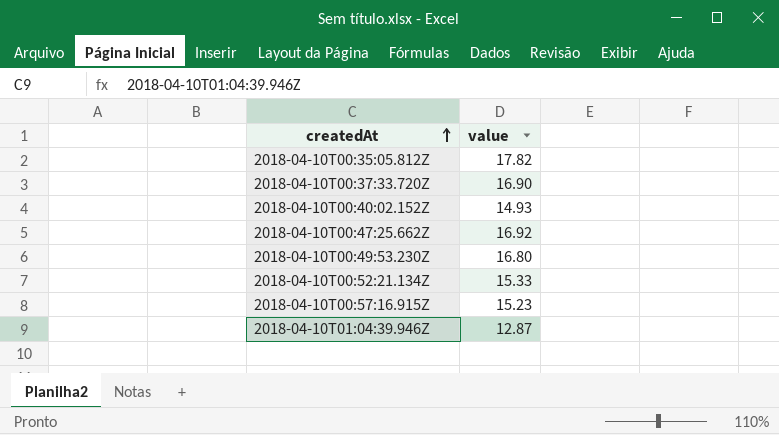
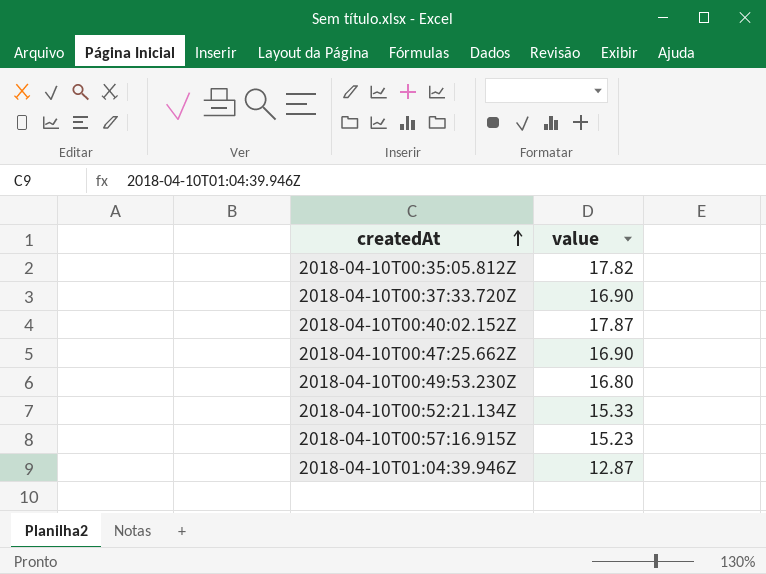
2018-04-10T00:40:02.152Z | value: 14.93 -> 17.87
2018-04-10T00:47:25.662Z | value: 16.92 -> 16.90

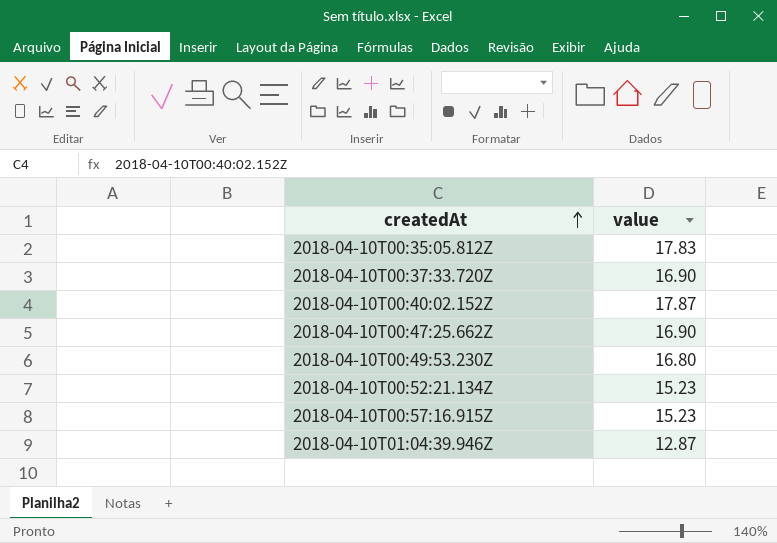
2018-04-10T00:35:05.812Z | value: 17.82 -> 17.83
2018-04-10T00:52:21.134Z | value: 15.33 -> 15.23

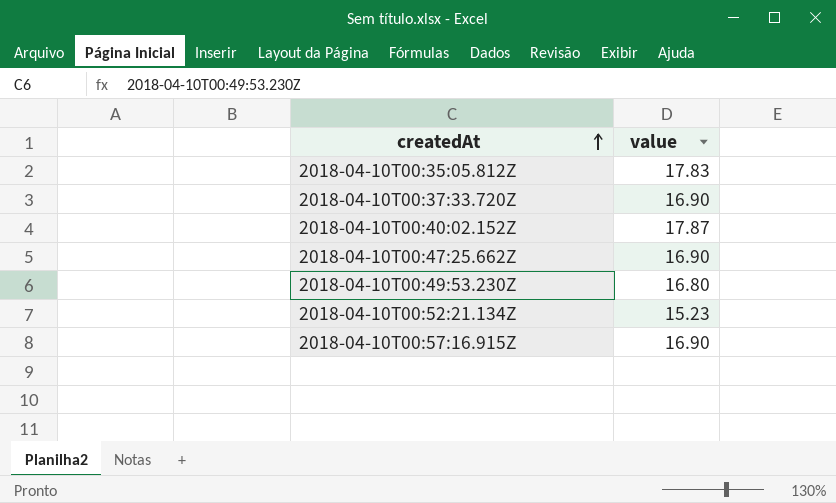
row 2018-04-10T01:04:39.946Z: 12.87 -> none
2018-04-10T00:57:16.915Z | value: 15.23 -> 16.90

